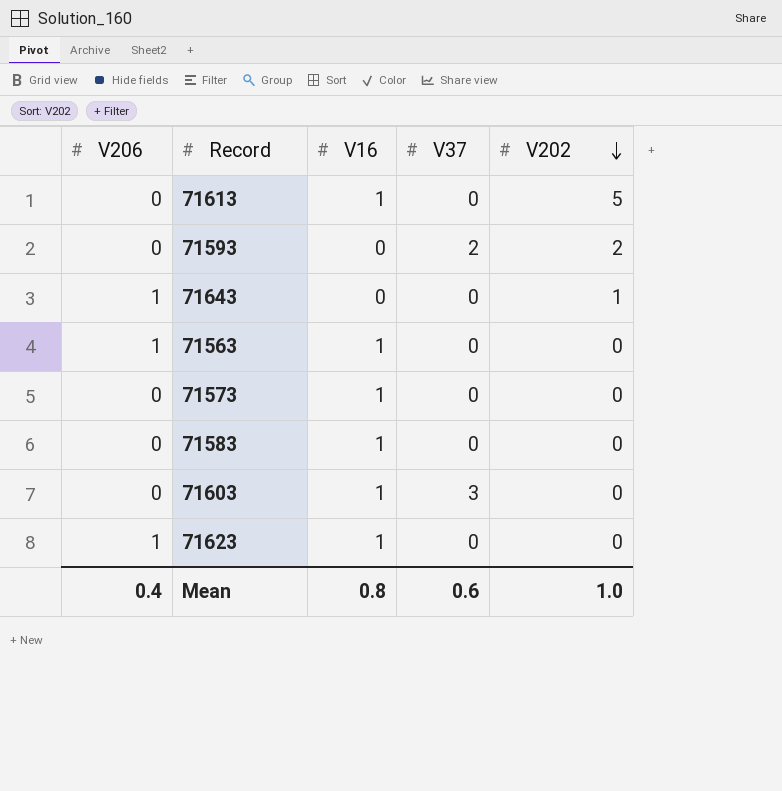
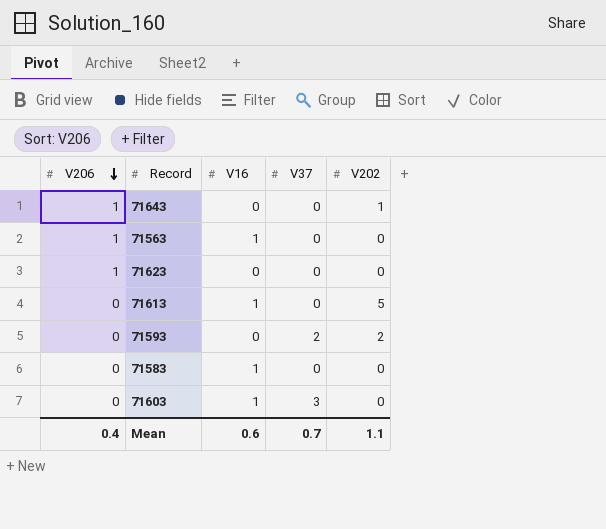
row order: V202 descending -> V206 descending
row 71573: 0 | 1 | 0 | 0 -> none
71623 | V16: 1 -> 0
Mean | V16: 0.8 -> 0.6
Mean | V37: 0.6 -> 0.7
Mean | V202: 1.0 -> 1.1

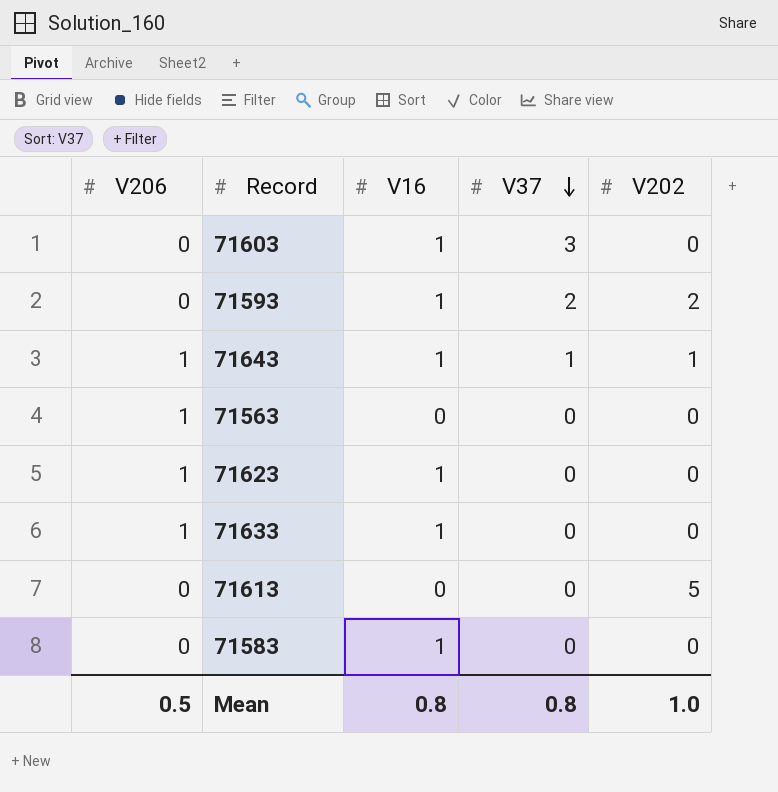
row order: V206 descending -> V37 descending
71593 | V16: 0 -> 1
71643 | V16: 0 -> 1
71643 | V37: 0 -> 1
71563 | V16: 1 -> 0
71623 | V16: 0 -> 1
row 71633: none -> 1 | 1 | 0 | 0
71613 | V16: 1 -> 0
Mean | V206: 0.4 -> 0.5
Mean | V16: 0.6 -> 0.8
Mean | V37: 0.7 -> 0.8
Mean | V202: 1.1 -> 1.0

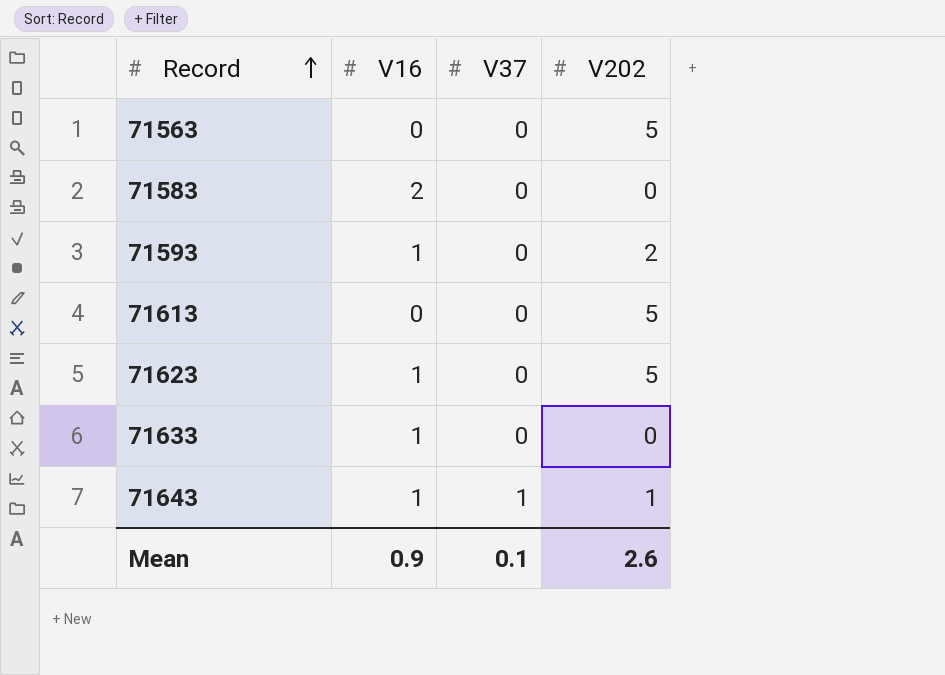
row order: V37 descending -> Record ascending
column V206 | position: 1 -> none
row 71603: 0 | 1 | 3 | 0 -> none
71563 | V202: 0 -> 5
71583 | V16: 1 -> 2
71593 | V37: 2 -> 0
71623 | V202: 0 -> 5
Mean | V16: 0.8 -> 0.9
Mean | V37: 0.8 -> 0.1
Mean | V202: 1.0 -> 2.6

